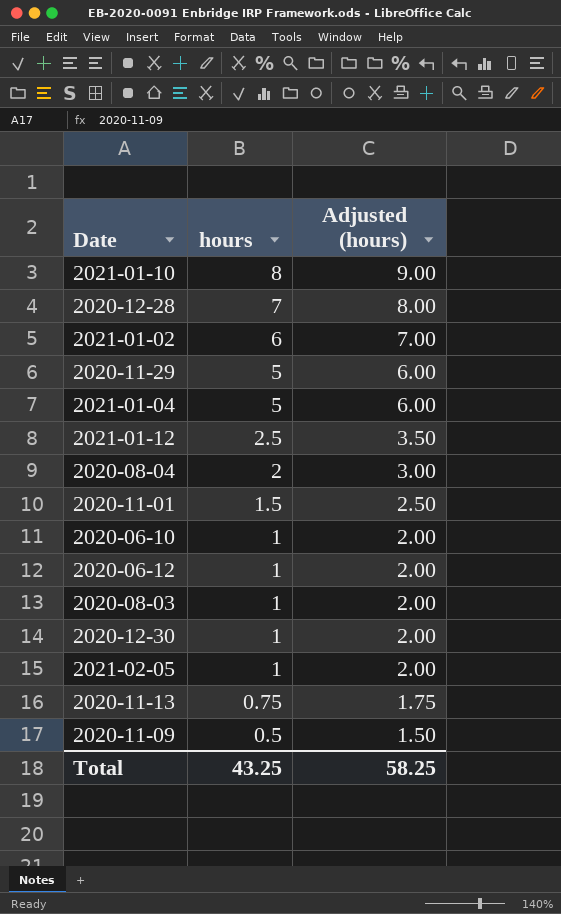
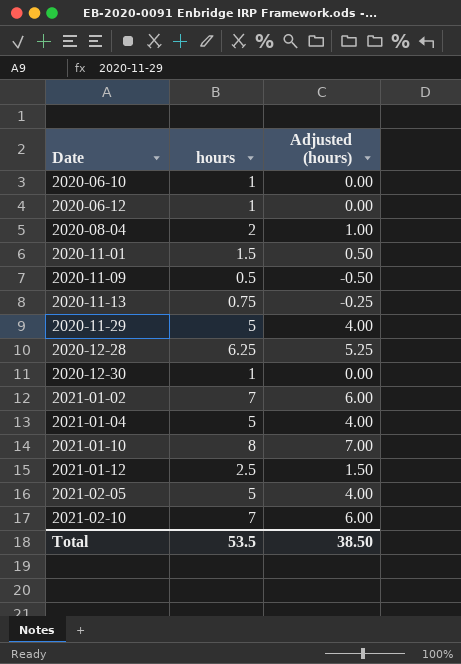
row order: hours descending -> Date ascending
column Adjusted (hours) | formula: [hours] + 1 -> [hours] - 1
row 2020-08-03: 1 | 2.00 -> none
2020-12-28 | hours: 7 -> 6.25
2021-01-02 | hours: 6 -> 7
2021-02-05 | hours: 1 -> 5
row 2021-02-10: none -> 7 | 6.00
Total | hours: 43.25 -> 53.5
Total | Adjusted (hours): 58.25 -> 38.50

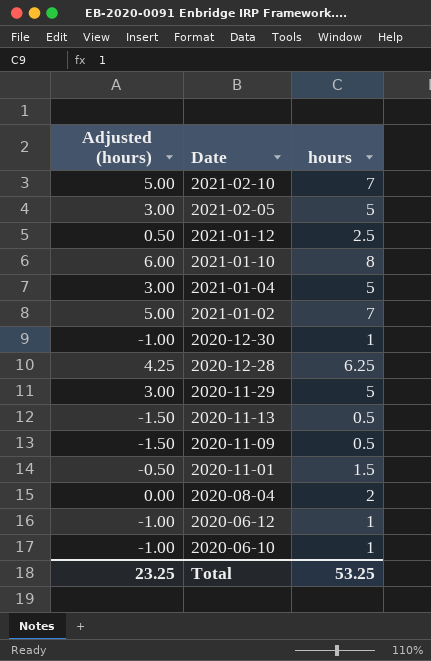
row order: Date ascending -> Date descending
column Adjusted (hours) | formula: [hours] - 1 -> [hours] - 2
column Adjusted (hours) | position: 3 -> 1
2020-11-13 | hours: 0.75 -> 0.5
Total | Adjusted (hours): 38.50 -> 23.25
Total | hours: 53.5 -> 53.25

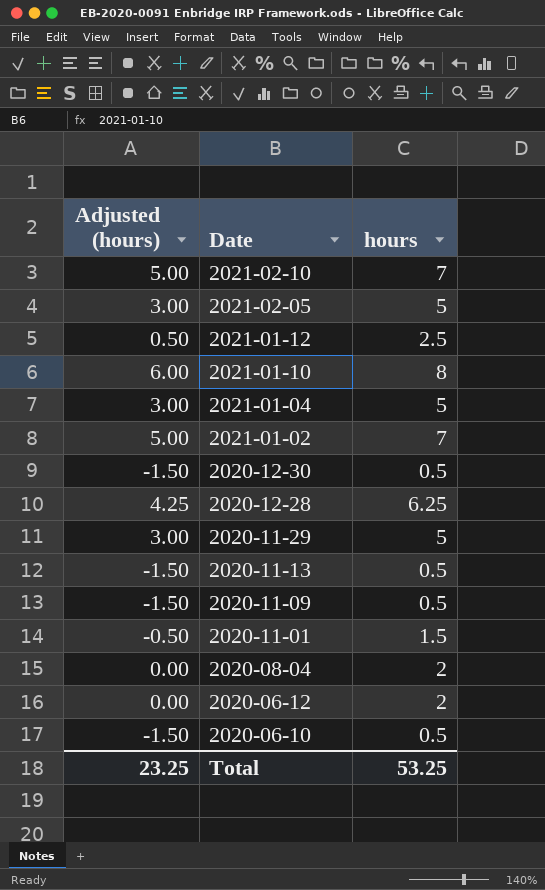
2020-12-30 | Adjusted (hours): -1.00 -> -1.50
2020-12-30 | hours: 1 -> 0.5
2020-06-12 | Adjusted (hours): -1.00 -> 0.00
2020-06-12 | hours: 1 -> 2
2020-06-10 | Adjusted (hours): -1.00 -> -1.50
2020-06-10 | hours: 1 -> 0.5

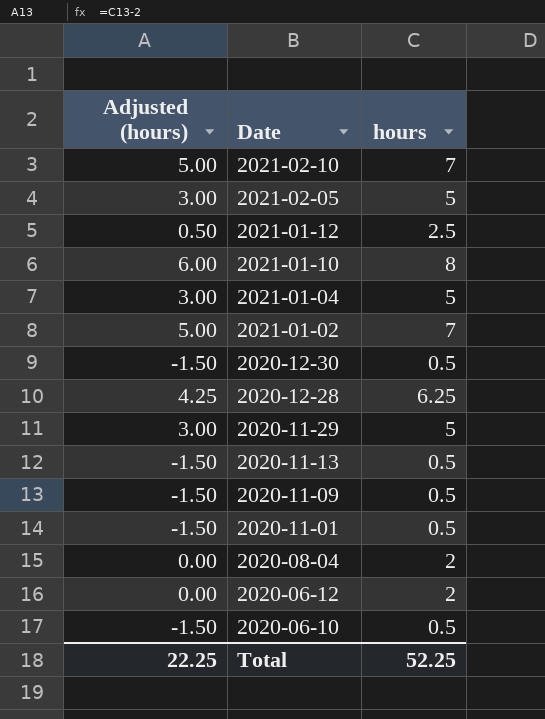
2020-11-01 | Adjusted (hours): -0.50 -> -1.50
2020-11-01 | hours: 1.5 -> 0.5
Total | Adjusted (hours): 23.25 -> 22.25
Total | hours: 53.25 -> 52.25

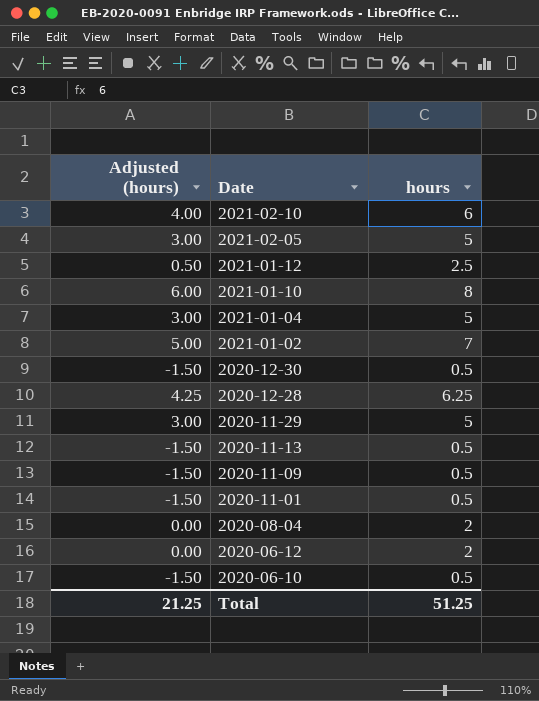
2021-02-10 | Adjusted (hours): 5.00 -> 4.00
2021-02-10 | hours: 7 -> 6
Total | Adjusted (hours): 22.25 -> 21.25
Total | hours: 52.25 -> 51.25

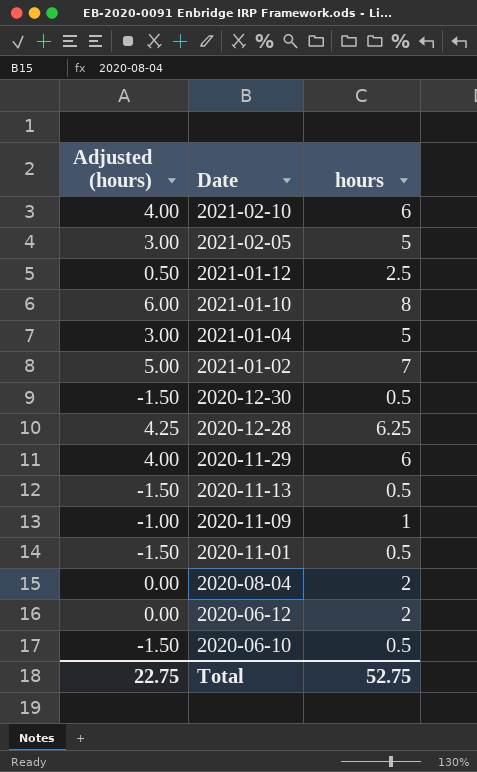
2020-11-29 | Adjusted (hours): 3.00 -> 4.00
2020-11-29 | hours: 5 -> 6
2020-11-09 | Adjusted (hours): -1.50 -> -1.00
2020-11-09 | hours: 0.5 -> 1
Total | Adjusted (hours): 21.25 -> 22.75
Total | hours: 51.25 -> 52.75

